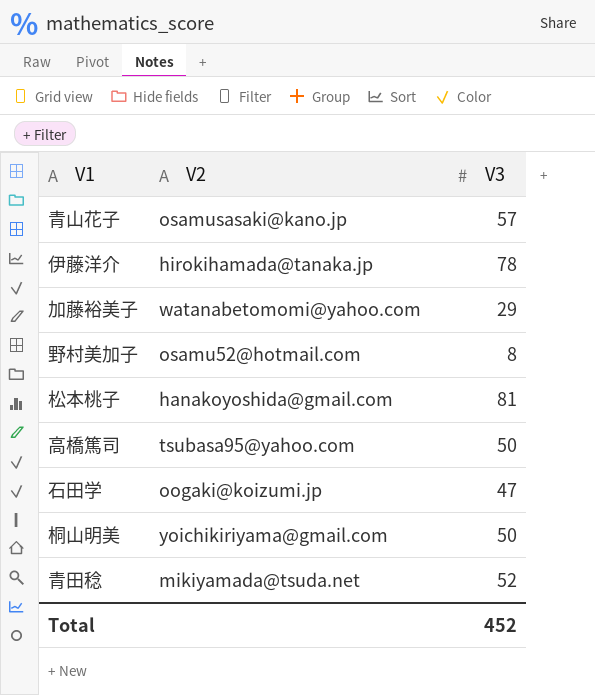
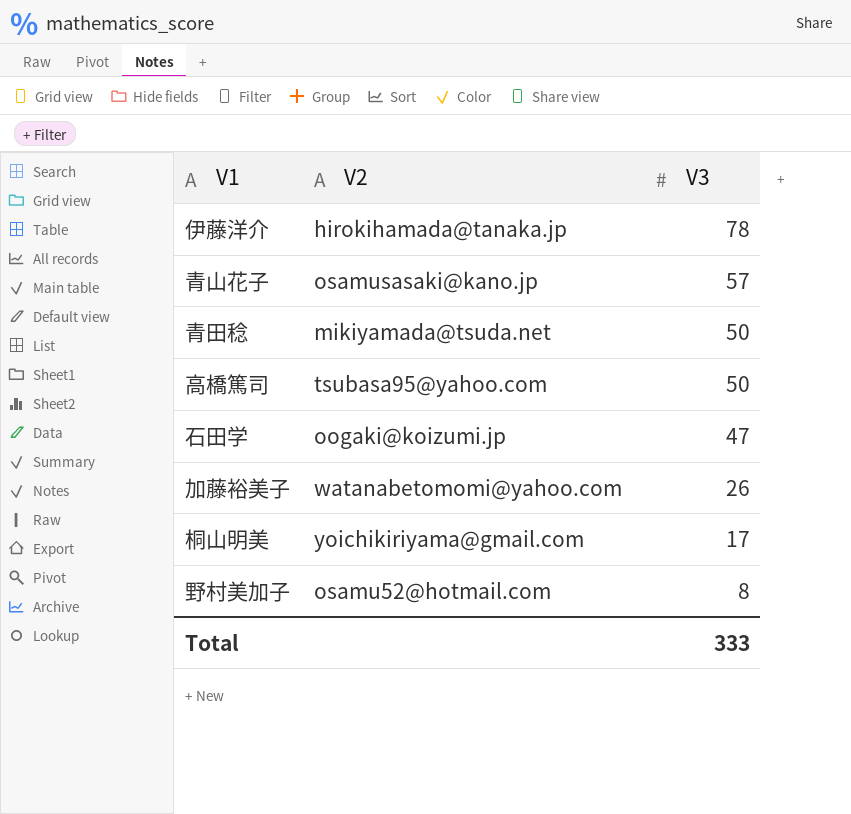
row order: none -> V3 descending
row 松本桃子: hanakoyoshida@gmail.com | 81 -> none
青田稔 | V3: 52 -> 50
加藤裕美子 | V3: 29 -> 26
桐山明美 | V3: 50 -> 17
Total | V3: 452 -> 333

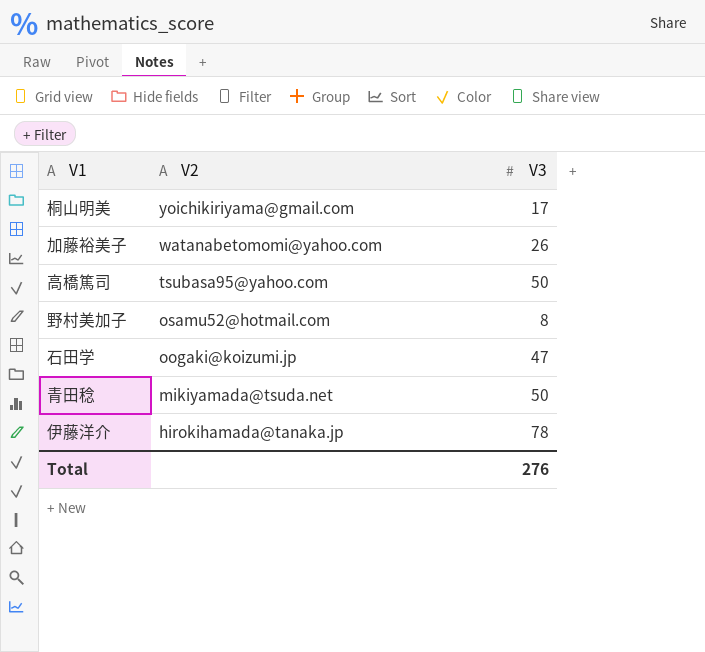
row order: V3 descending -> V2 descending
row 青山花子: osamusasaki@kano.jp | 57 -> none
Total | V3: 333 -> 276

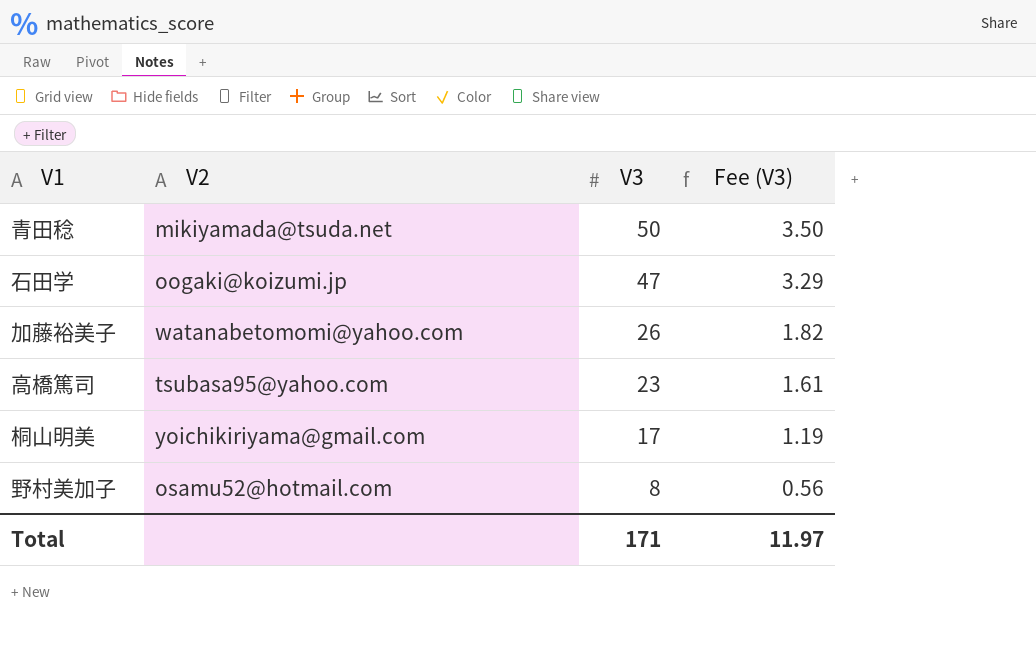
row order: V2 descending -> V3 descending
column Fee (V3) | formula: none -> [V3] * 0.07
row 伊藤洋介: hirokihamada@tanaka.jp | 78 -> none
高橋篤司 | V3: 50 -> 23
Total | V3: 276 -> 171

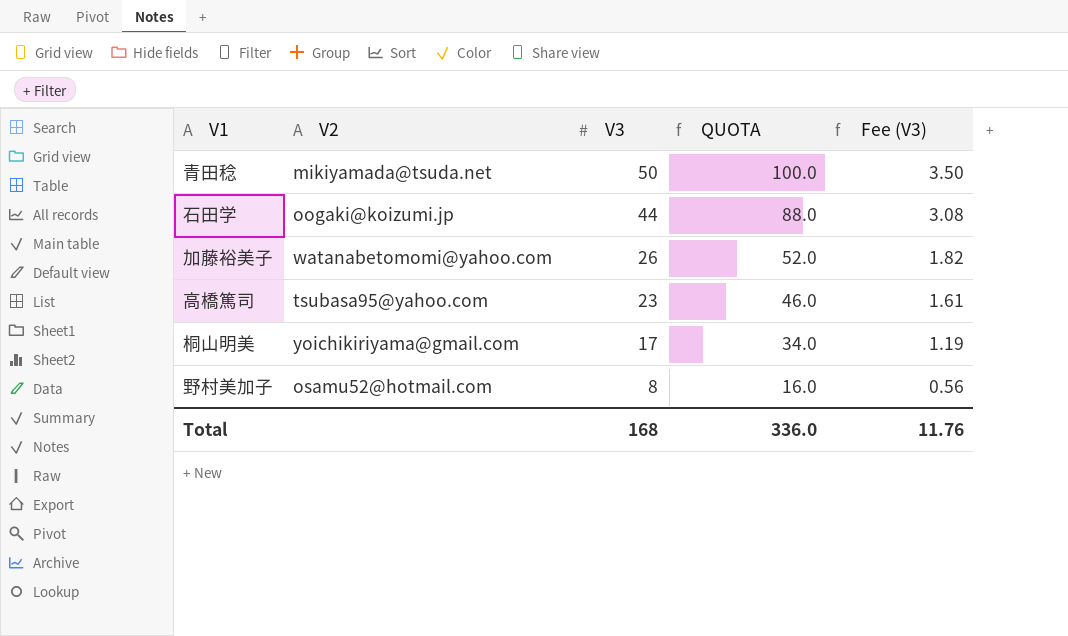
column QUOTA | formula: none -> [V3] * 2
石田学 | V3: 47 -> 44
石田学 | Fee (V3): 3.29 -> 3.08
Total | V3: 171 -> 168
Total | Fee (V3): 11.97 -> 11.76

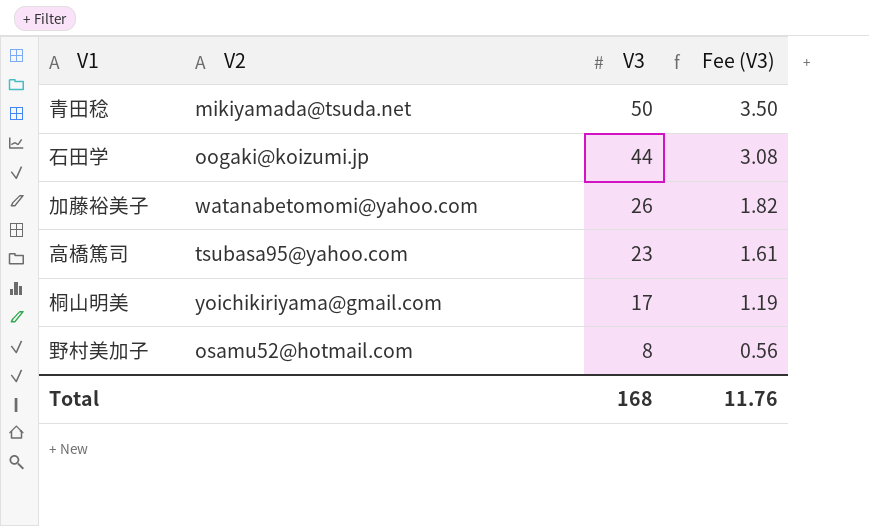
column QUOTA | formula: [V3] * 2 -> none

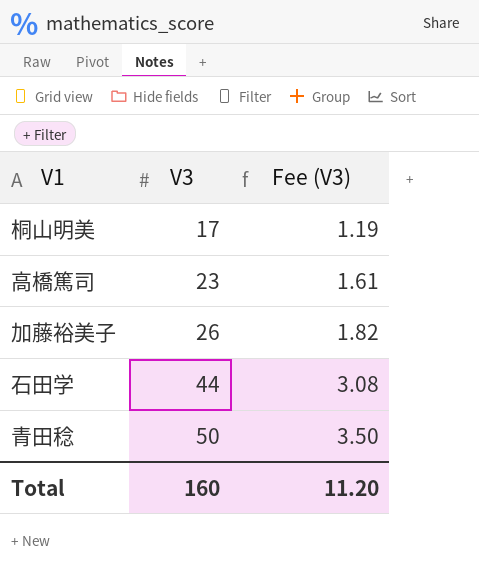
row order: V3 descending -> V3 ascending
column V2 | position: 2 -> none
row 野村美加子: osamu52@hotmail.com | 8 | 0.56 -> none
Total | V3: 168 -> 160
Total | Fee (V3): 11.76 -> 11.20

